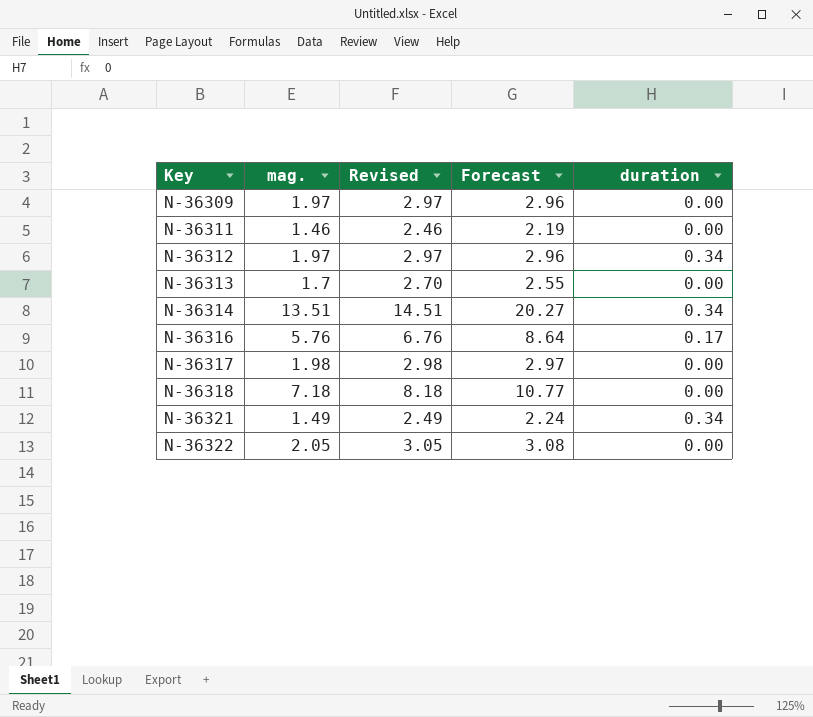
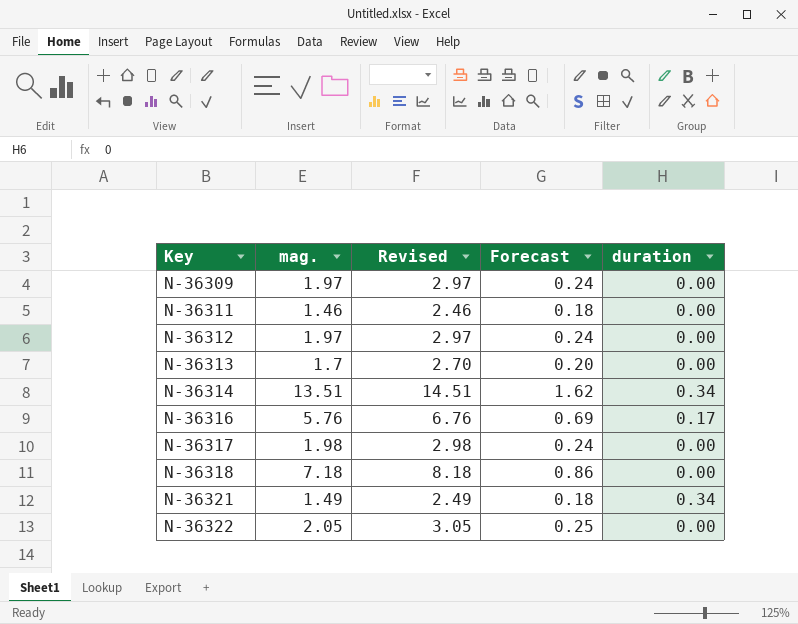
column Forecast | formula: [mag.] * 1.5 -> [mag.] * 0.12
N-36312 | duration: 0.34 -> 0.00

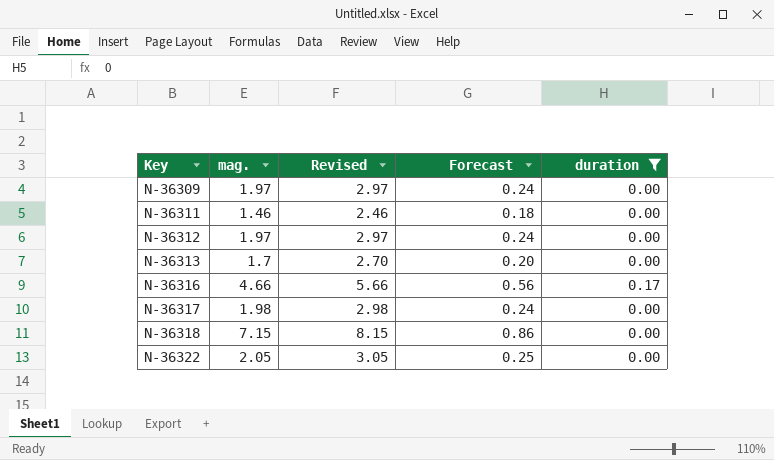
filter: none -> duration != 0.34
N-36316 | mag.: 5.76 -> 4.66
N-36316 | Revised: 6.76 -> 5.66
N-36316 | Forecast: 0.69 -> 0.56
N-36318 | mag.: 7.18 -> 7.15
N-36318 | Revised: 8.18 -> 8.15

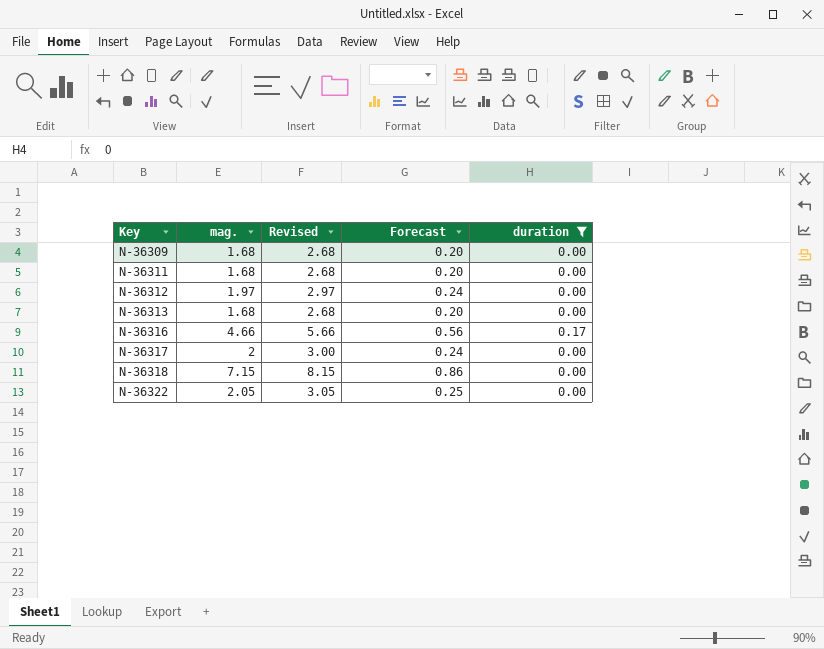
N-36309 | mag.: 1.97 -> 1.68
N-36309 | Revised: 2.97 -> 2.68
N-36309 | Forecast: 0.24 -> 0.20
N-36311 | mag.: 1.46 -> 1.68
N-36311 | Revised: 2.46 -> 2.68
N-36311 | Forecast: 0.18 -> 0.20
N-36313 | mag.: 1.7 -> 1.68
N-36313 | Revised: 2.70 -> 2.68
N-36317 | mag.: 1.98 -> 2
N-36317 | Revised: 2.98 -> 3.00

